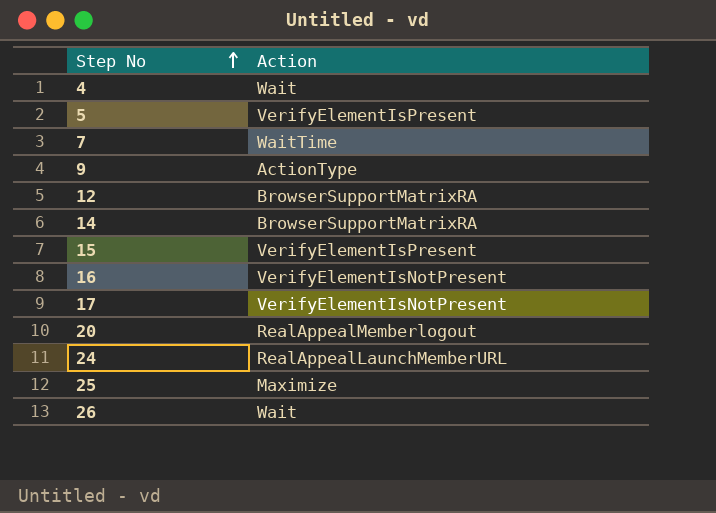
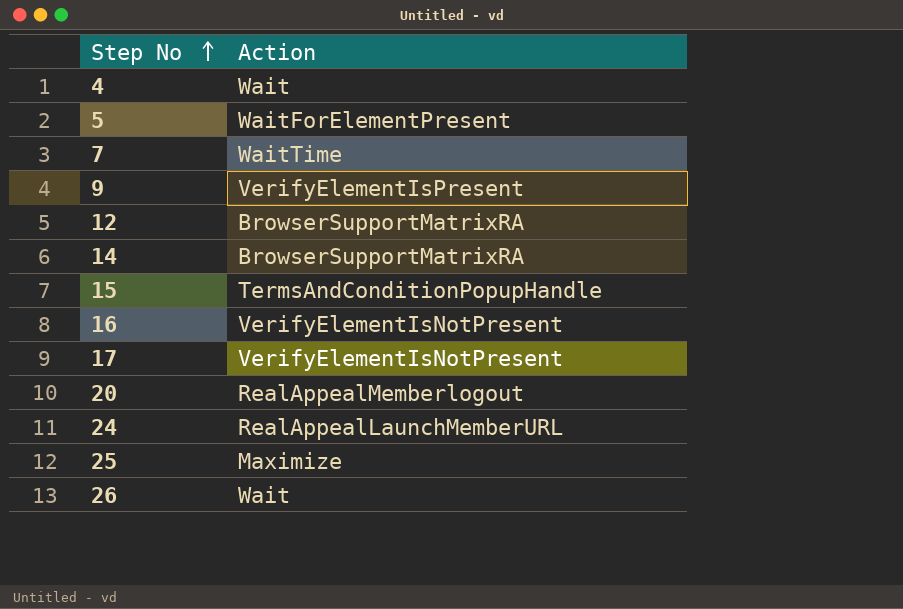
5 | Action: VerifyElementIsPresent -> WaitForElementPresent
9 | Action: ActionType -> VerifyElementIsPresent
15 | Action: VerifyElementIsPresent -> TermsAndConditionPopupHandle

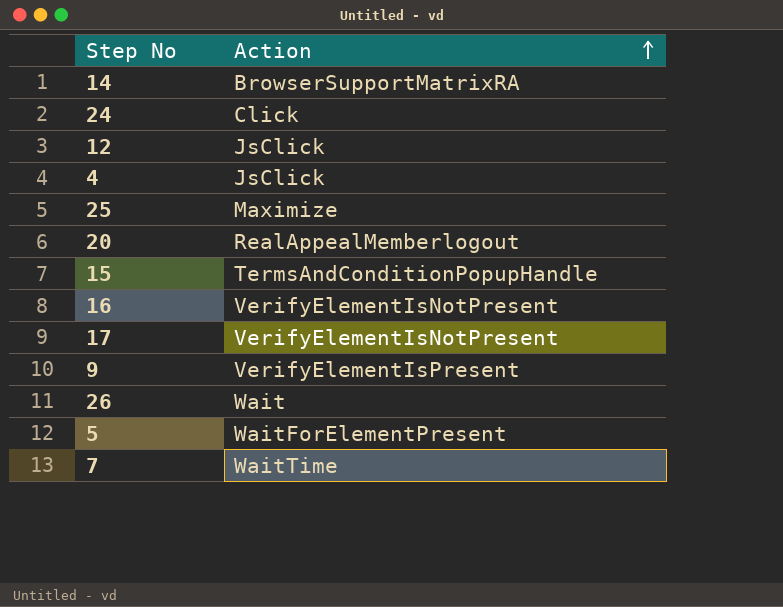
row order: Step No ascending -> Action ascending
24 | Action: RealAppealLaunchMemberURL -> Click
12 | Action: BrowserSupportMatrixRA -> JsClick
4 | Action: Wait -> JsClick

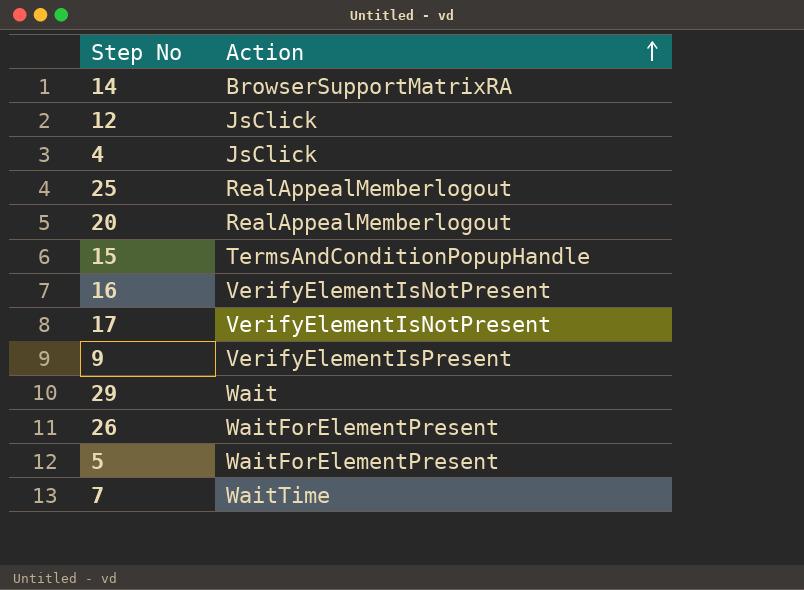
row 24: Click -> none
25 | Action: Maximize -> RealAppealMemberlogout
row 29: none -> Wait
26 | Action: Wait -> WaitForElementPresent

